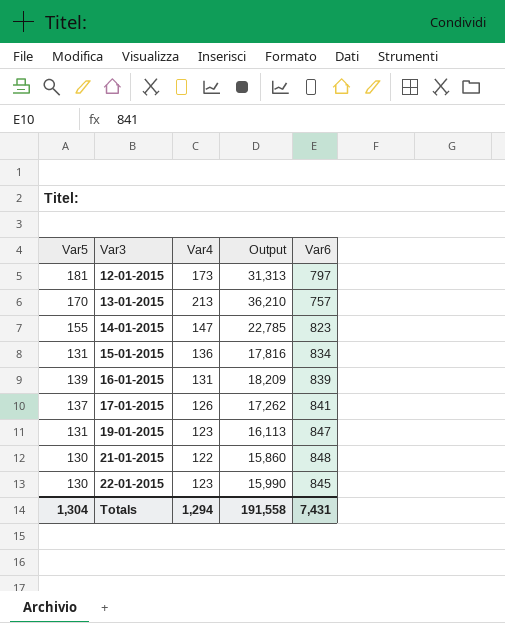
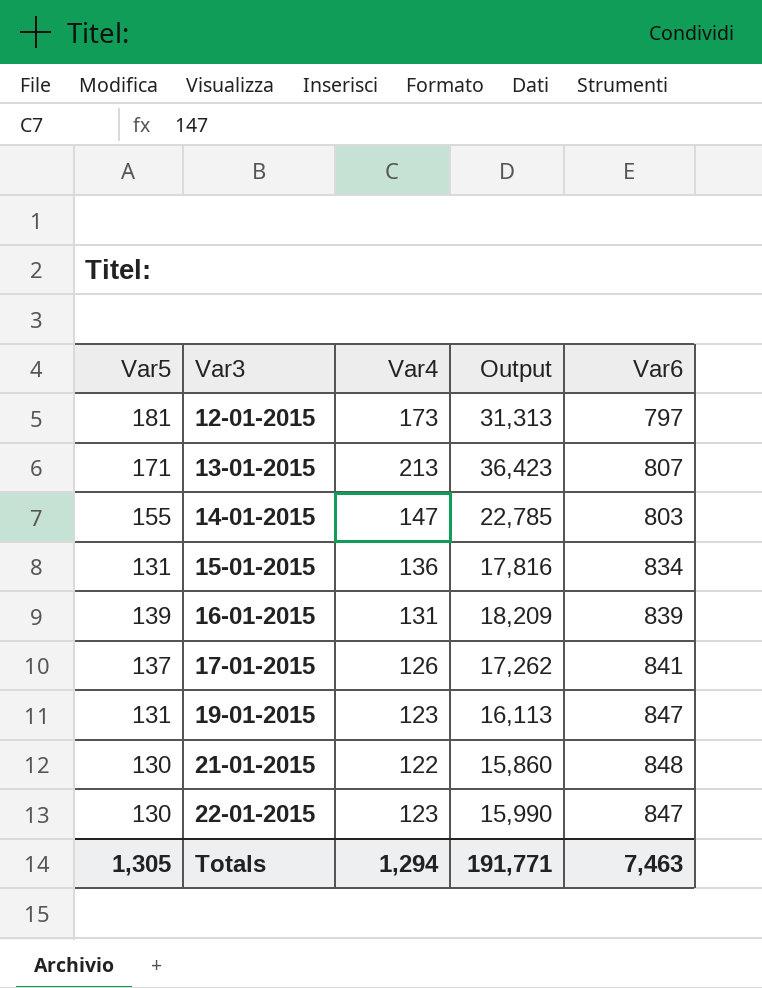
13-01-2015 | Var5: 170 -> 171
13-01-2015 | Output: 36,210 -> 36,423
13-01-2015 | Var6: 757 -> 807
14-01-2015 | Var6: 823 -> 803
22-01-2015 | Var6: 845 -> 847
Totals | Var5: 1,304 -> 1,305
Totals | Output: 191,558 -> 191,771
Totals | Var6: 7,431 -> 7,463

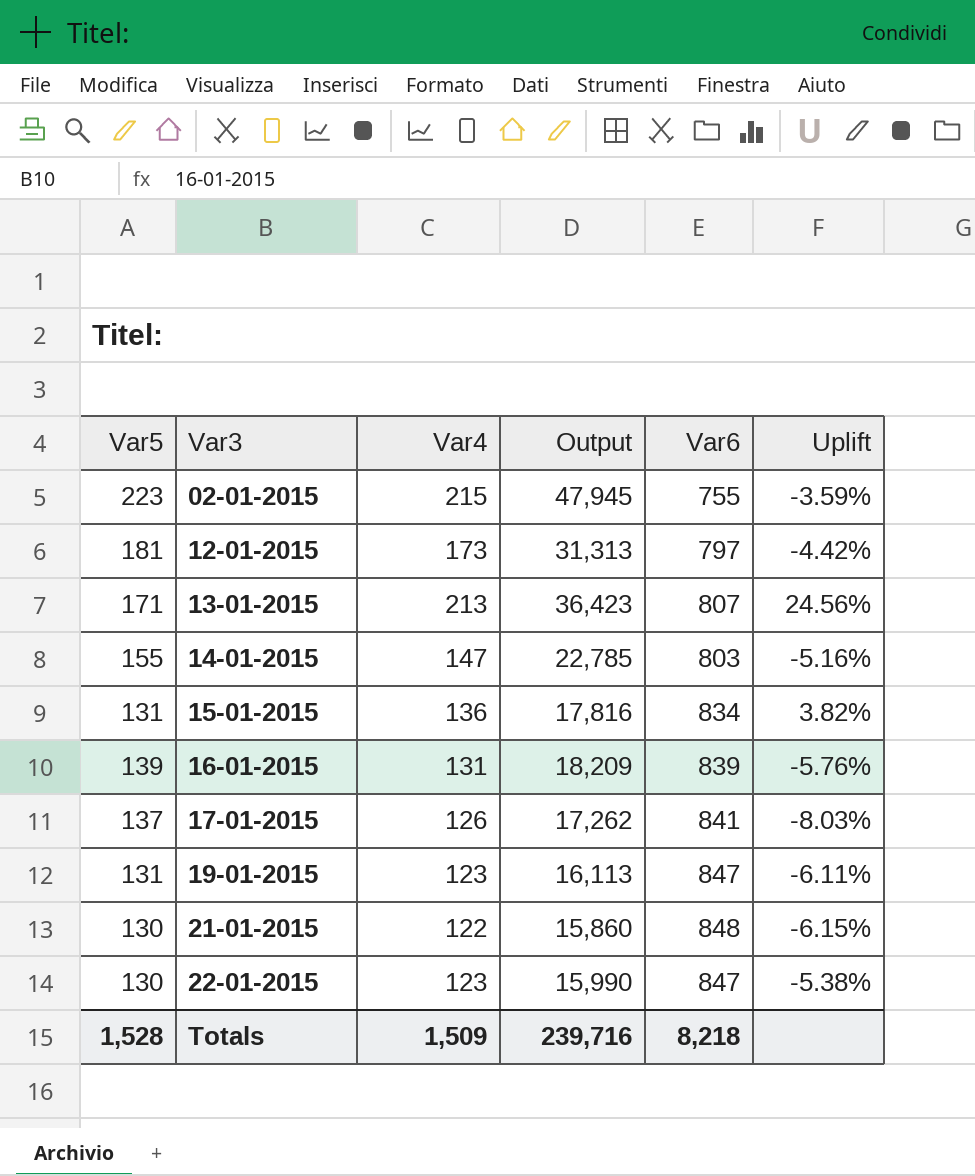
column Uplift | formula: none -> ([Var4] - [Var5]) / [Var5]
row 02-01-2015: none -> 223 | 215 | 47,945 | 755 | -3.59%
Totals | Var5: 1,305 -> 1,528
Totals | Var4: 1,294 -> 1,509
Totals | Output: 191,771 -> 239,716
Totals | Var6: 7,463 -> 8,218

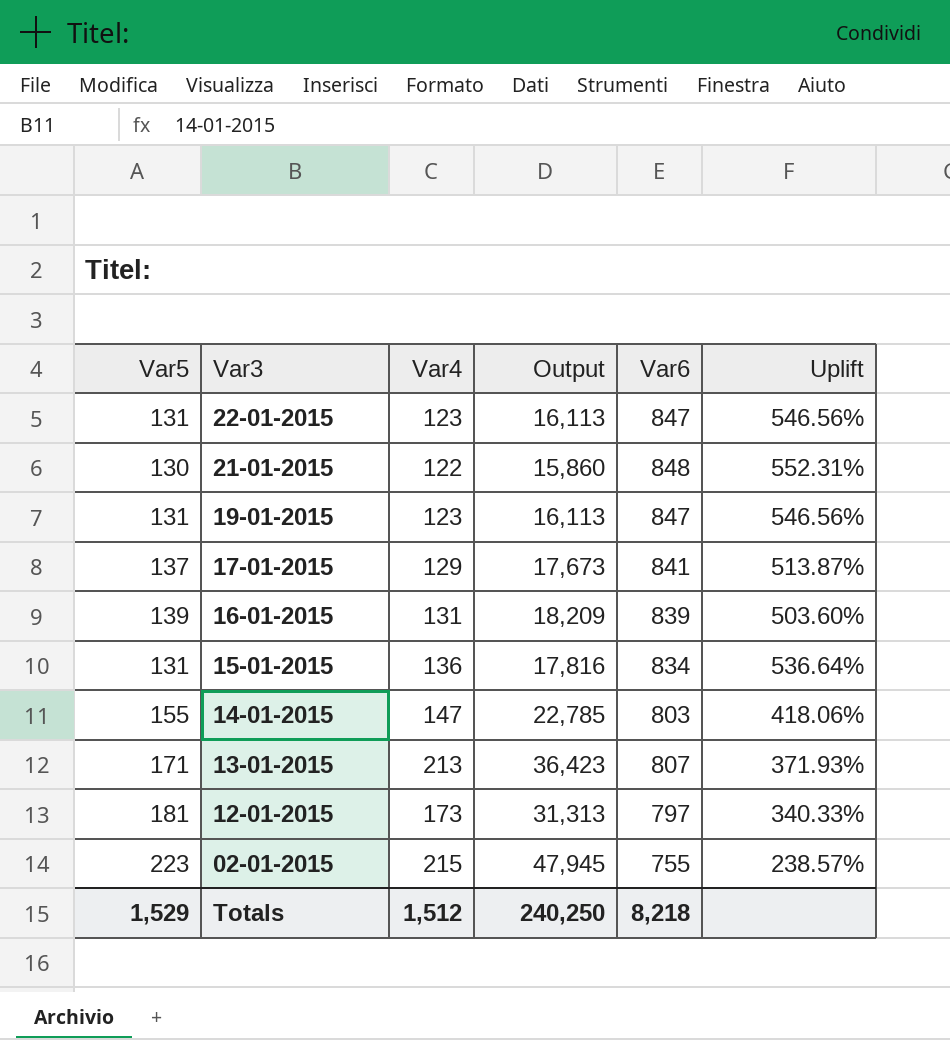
row order: Var3 ascending -> Var3 descending
column Uplift | formula: ([Var4] - [Var5]) / [Var5] -> ([Var6] - [Var5]) / [Var5]
22-01-2015 | Var5: 130 -> 131
22-01-2015 | Output: 15,990 -> 16,113
17-01-2015 | Var4: 126 -> 129
17-01-2015 | Output: 17,262 -> 17,673
Totals | Var5: 1,528 -> 1,529
Totals | Var4: 1,509 -> 1,512
Totals | Output: 239,716 -> 240,250

